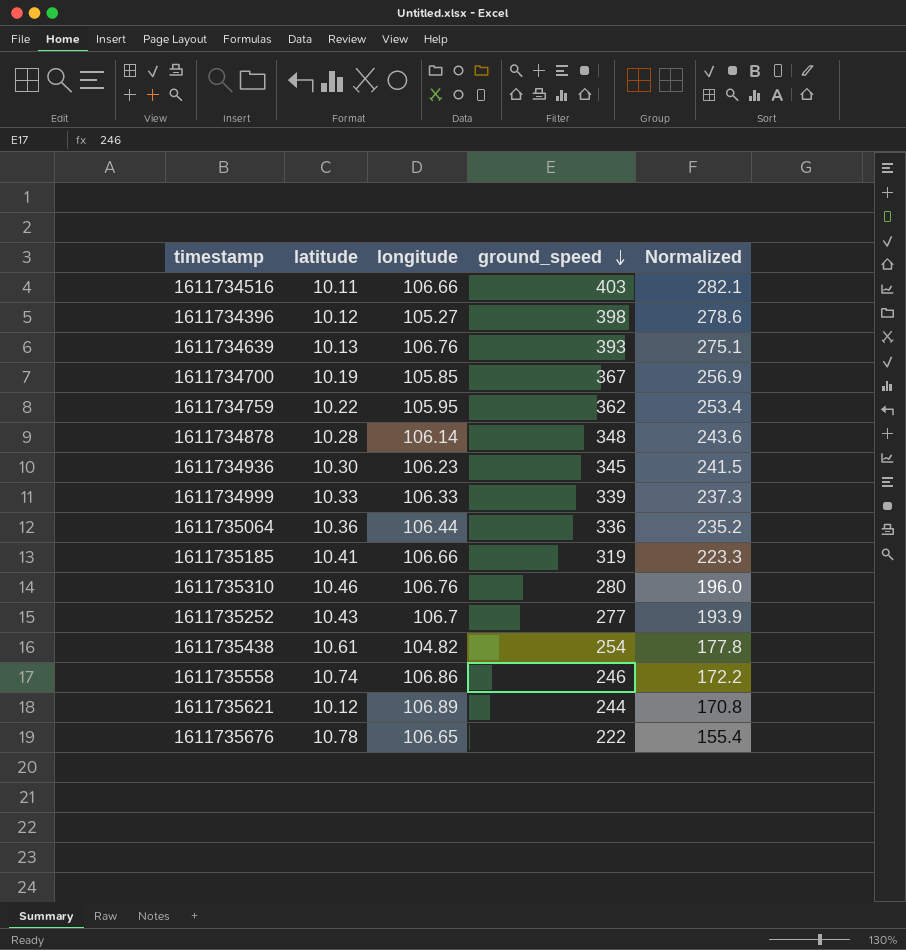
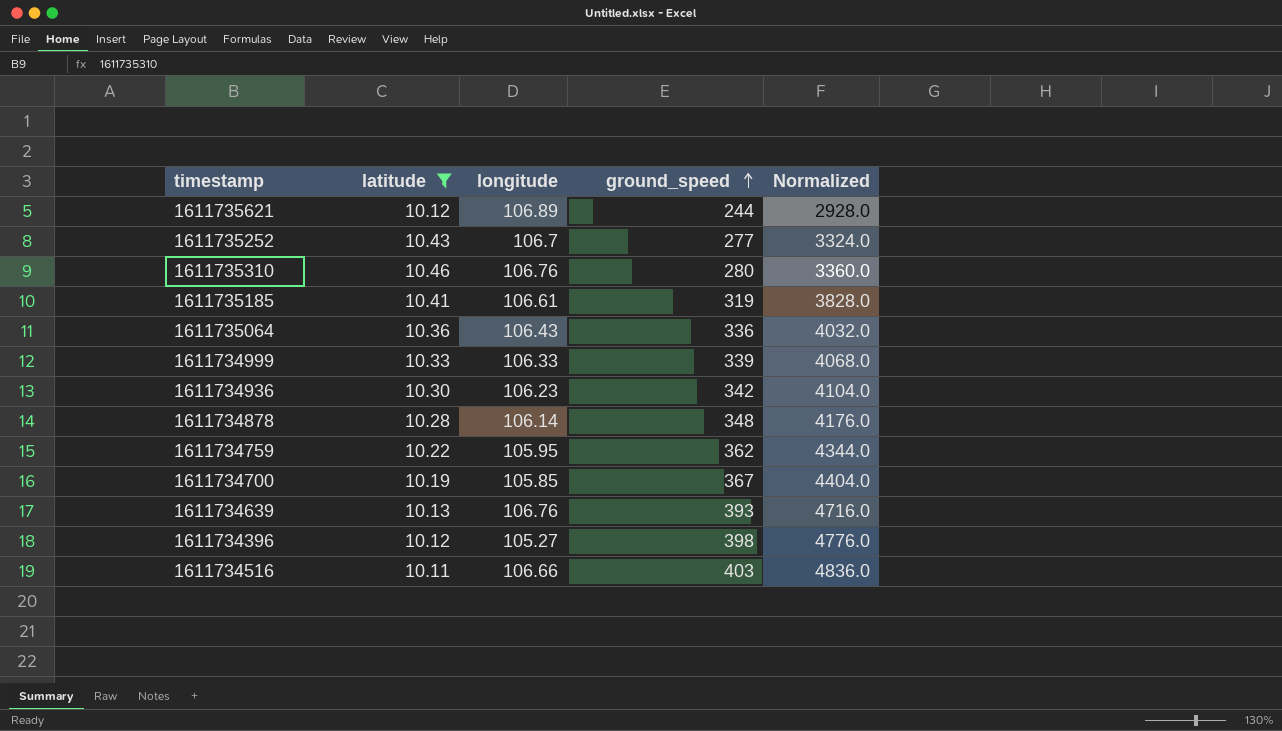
filter: none -> latitude <= 10.46
row order: ground_speed descending -> ground_speed ascending
column Normalized | formula: [ground_speed] * 0.7 -> [ground_speed] * 12
1611735185 | longitude: 106.66 -> 106.61
1611735064 | longitude: 106.44 -> 106.43
1611734936 | ground_speed: 345 -> 342

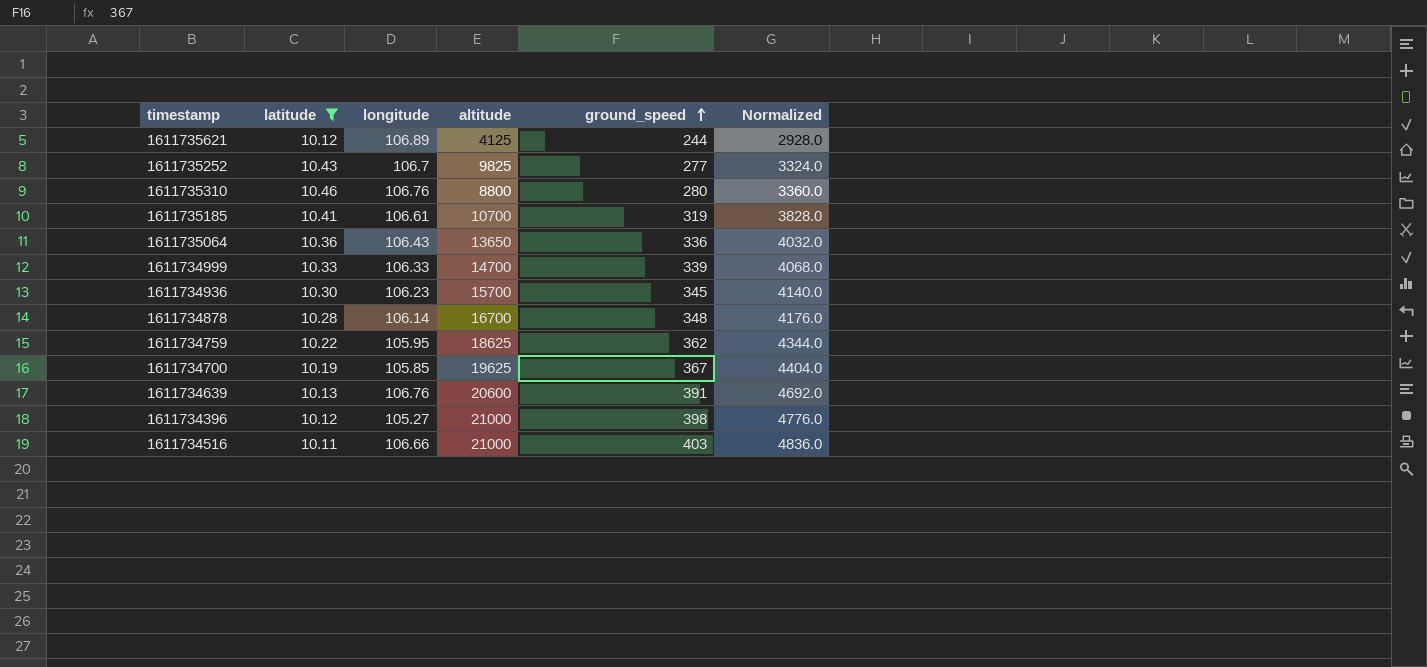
column altitude | position: none -> 4
1611734936 | ground_speed: 342 -> 345
1611734936 | Normalized: 4104.0 -> 4140.0
1611734639 | ground_speed: 393 -> 391
1611734639 | Normalized: 4716.0 -> 4692.0

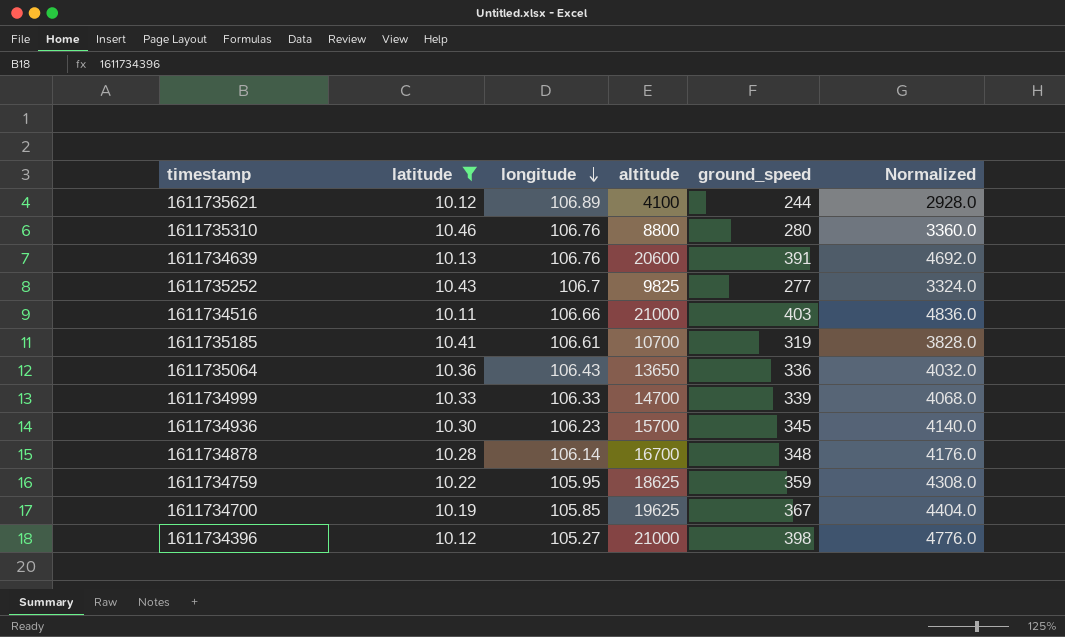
row order: ground_speed ascending -> longitude descending
1611735621 | altitude: 4125 -> 4100
1611734759 | ground_speed: 362 -> 359
1611734759 | Normalized: 4344.0 -> 4308.0

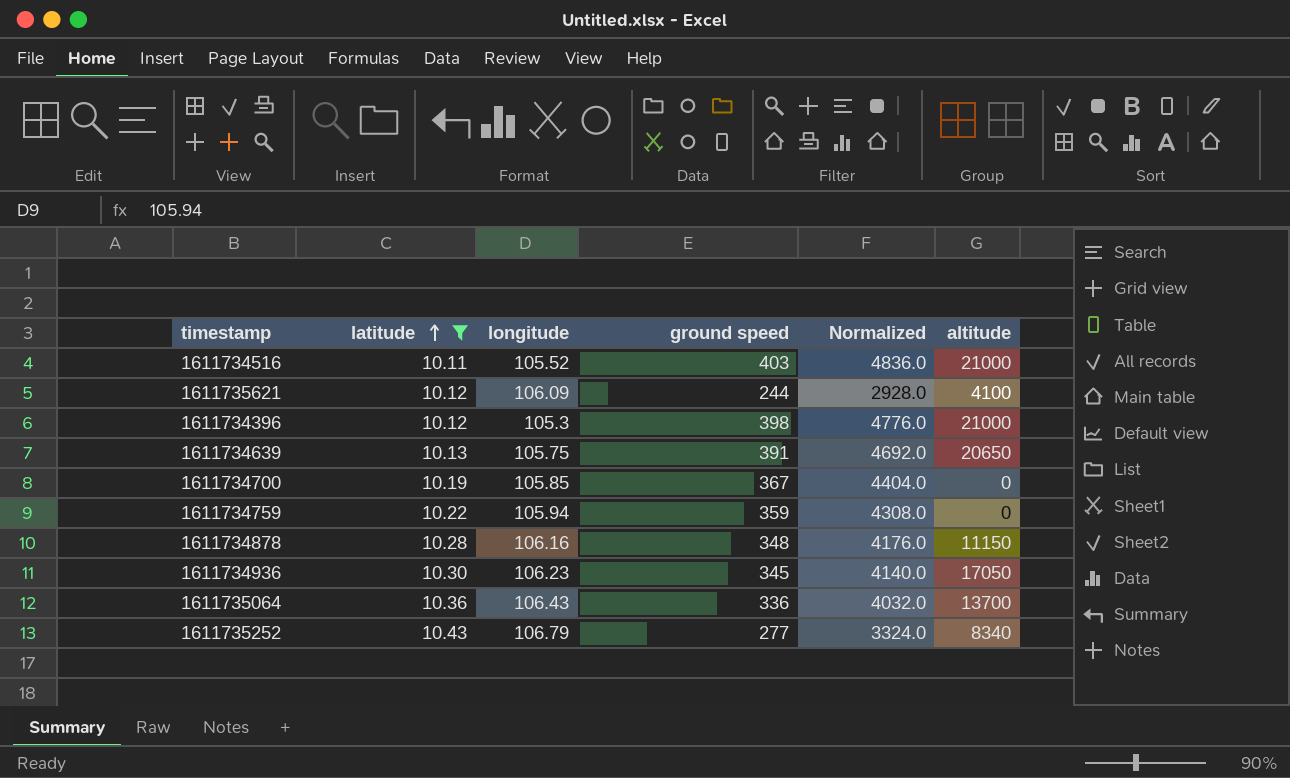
row order: longitude descending -> latitude ascending
column name: ground_speed -> ground speed
column altitude | position: 4 -> 6
row 1611735310: 10.46 | 106.76 | 8800 | 280 | 3360.0 -> none
row 1611735185: 10.41 | 106.61 | 10700 | 319 | 3828.0 -> none
row 1611734999: 10.33 | 106.33 | 14700 | 339 | 4068.0 -> none
1611734516 | longitude: 106.66 -> 105.52
1611735621 | longitude: 106.89 -> 106.09
1611734396 | longitude: 105.27 -> 105.3
1611734639 | longitude: 106.76 -> 105.75
1611734639 | altitude: 20600 -> 20650
1611734700 | altitude: 19625 -> 0
1611734759 | longitude: 105.95 -> 105.94
1611734759 | altitude: 18625 -> 0
1611734878 | longitude: 106.14 -> 106.16
1611734878 | altitude: 16700 -> 11150
1611734936 | altitude: 15700 -> 17050
1611735064 | altitude: 13650 -> 13700
1611735252 | longitude: 106.7 -> 106.79
1611735252 | altitude: 9825 -> 8340

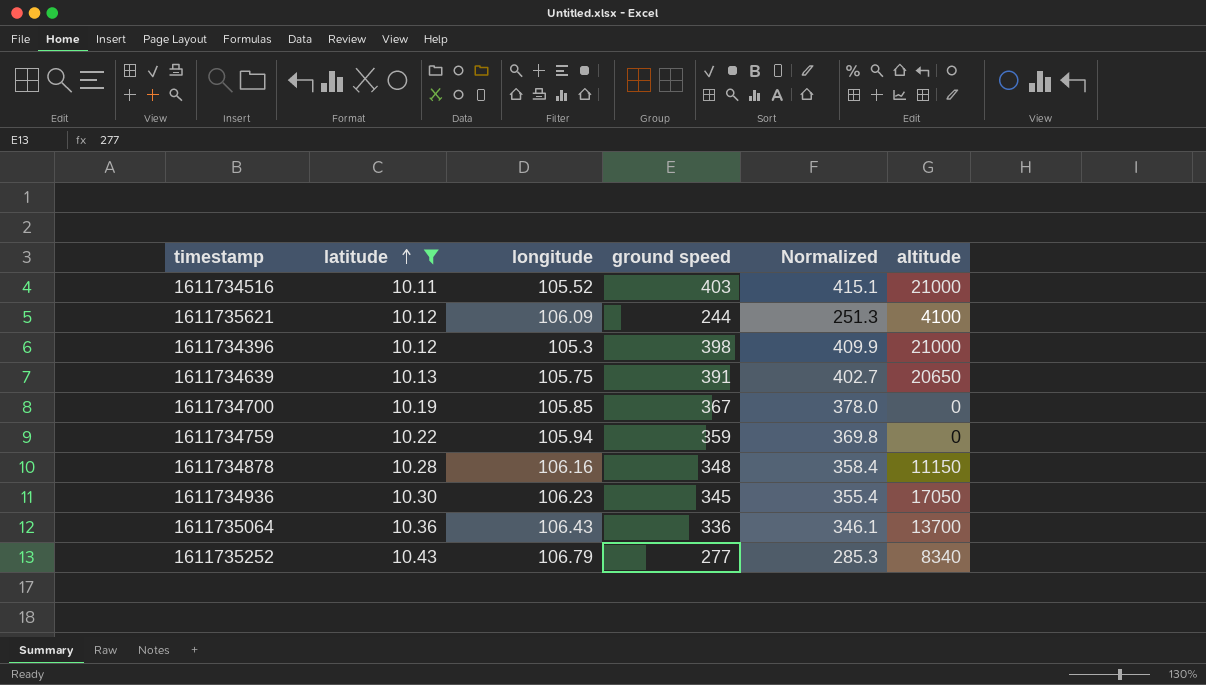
column Normalized | formula: [ground speed] * 12 -> [ground speed] * 1.03

